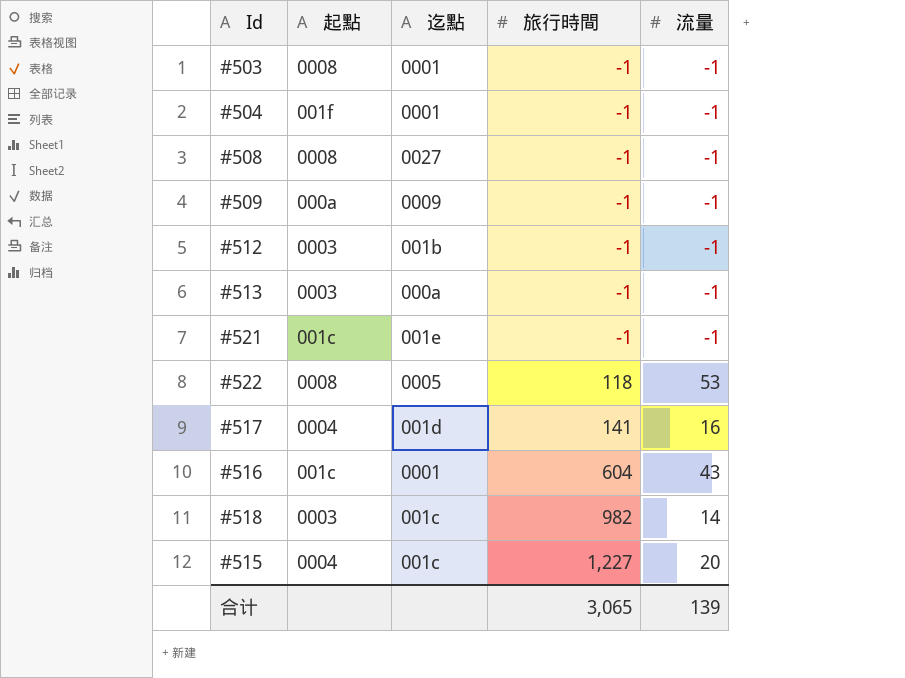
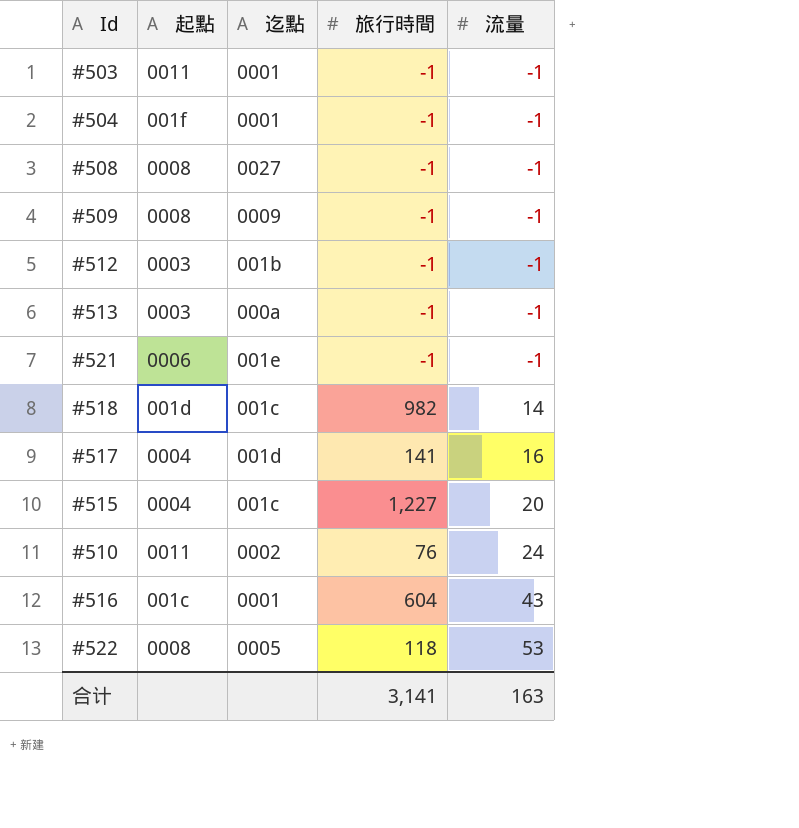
row order: 旅行時間 ascending -> 流量 ascending
#503 | 起點: 0008 -> 0011
#509 | 起點: 000a -> 0008
#521 | 起點: 001c -> 0006
#518 | 起點: 0003 -> 001d
row #510: none -> 0011 | 0002 | 76 | 24
合计 | 旅行時間: 3,065 -> 3,141
合计 | 流量: 139 -> 163

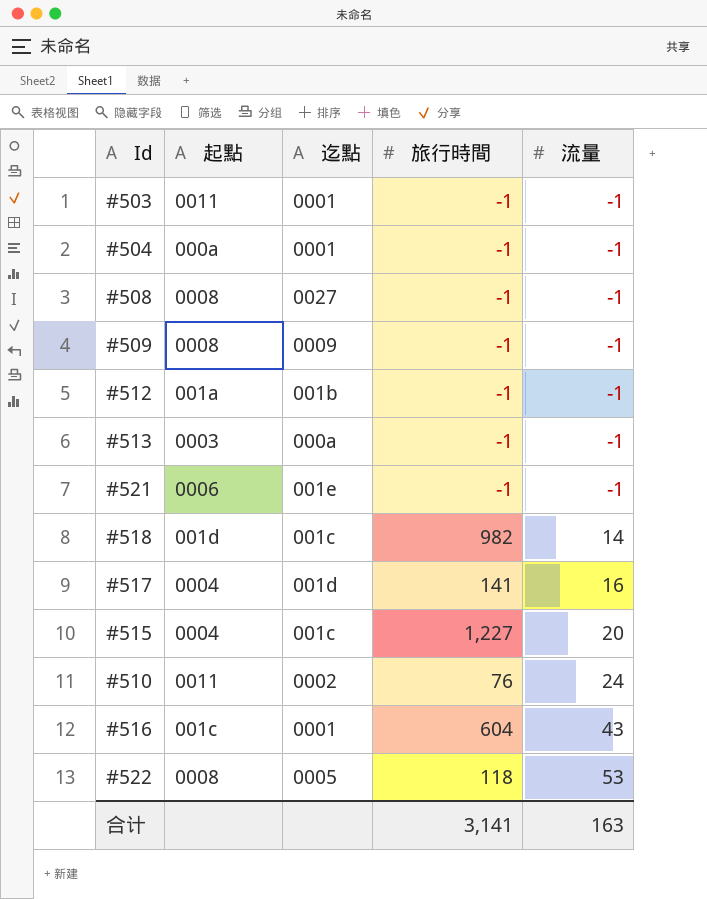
#504 | 起點: 001f -> 000a
#512 | 起點: 0003 -> 001a

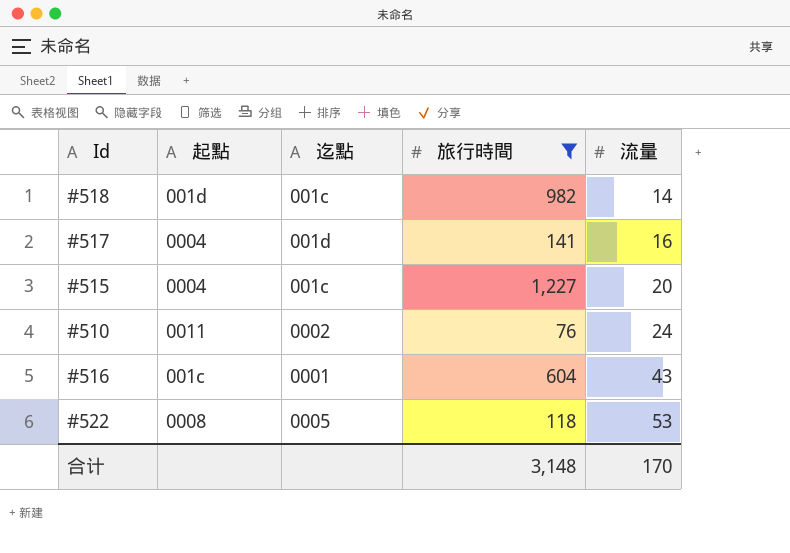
filter: none -> 旅行時間 != -1
合计 | 旅行時間: 3,141 -> 3,148
合计 | 流量: 163 -> 170

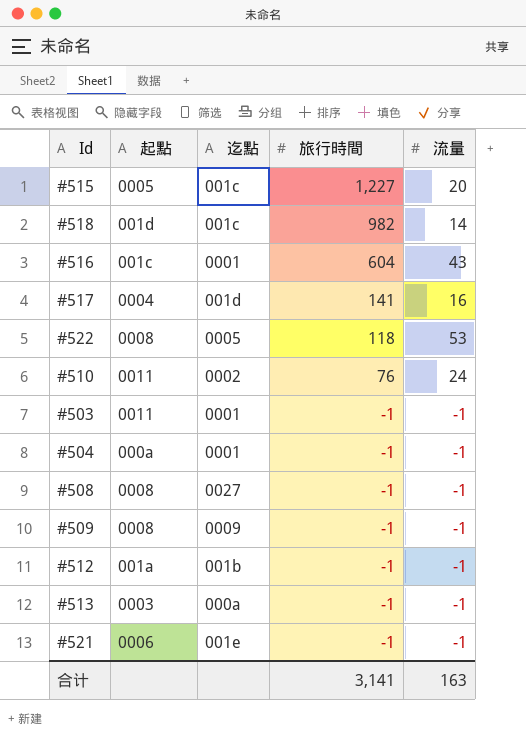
filter: 旅行時間 != -1 -> none
row order: 流量 ascending -> 旅行時間 descending
#515 | 起點: 0004 -> 0005
合计 | 旅行時間: 3,148 -> 3,141
合计 | 流量: 170 -> 163

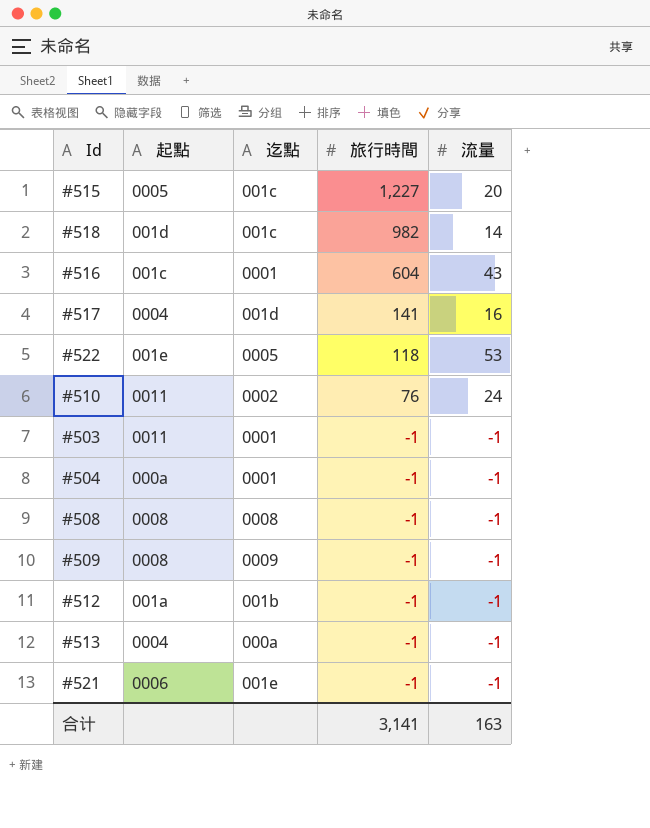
#522 | 起點: 0008 -> 001e
#508 | 迄點: 0027 -> 0008
#513 | 起點: 0003 -> 0004

